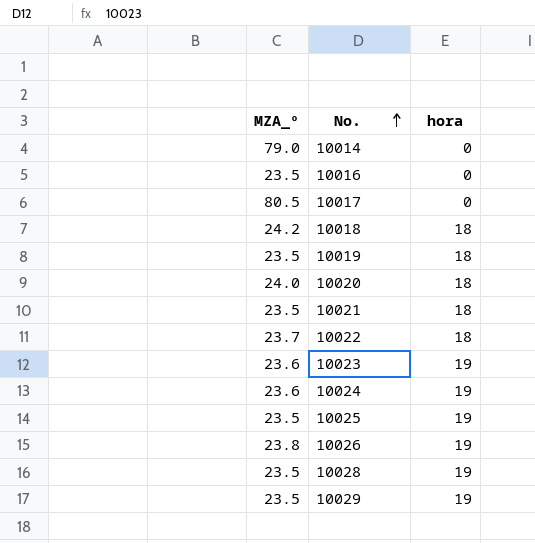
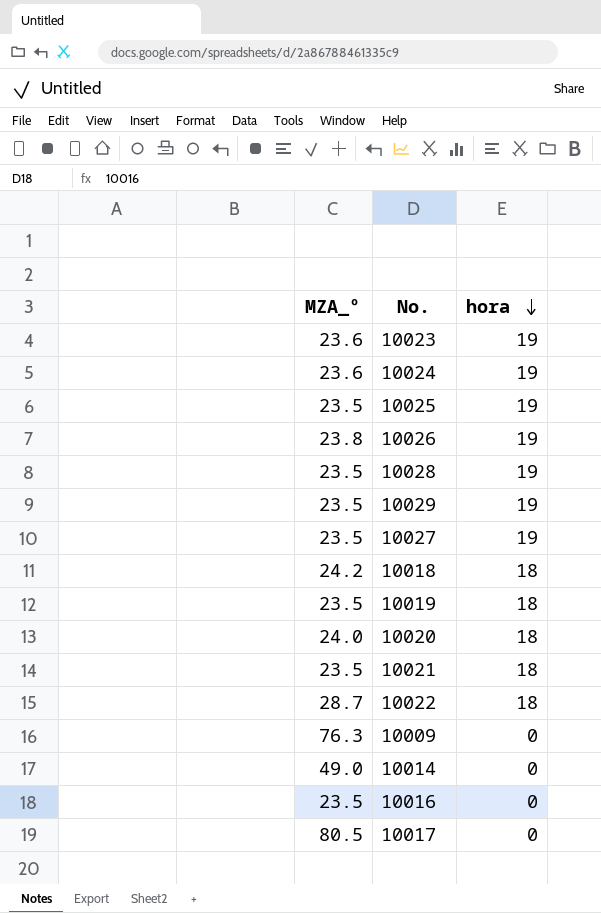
row order: No. ascending -> hora descending
row 10027: none -> 23.5 | 19
10022 | MZA_º: 23.7 -> 28.7
row 10009: none -> 76.3 | 0
10014 | MZA_º: 79.0 -> 49.0

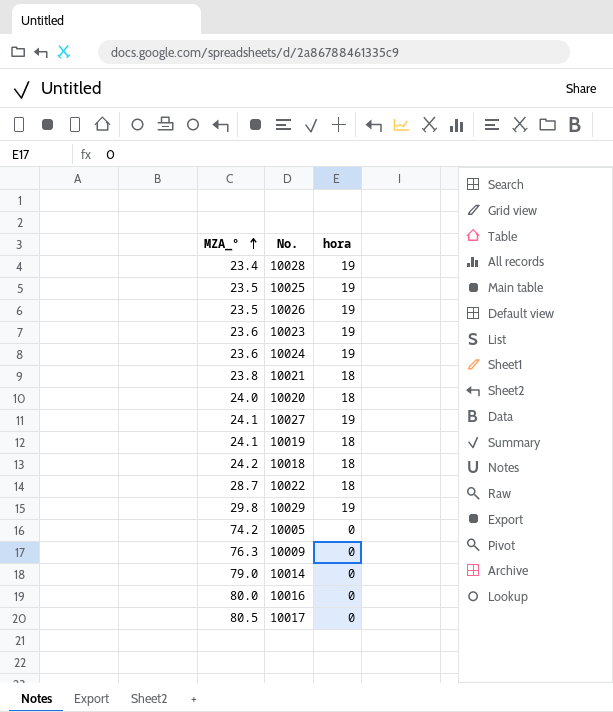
row order: hora descending -> MZA_º ascending
10028 | MZA_º: 23.5 -> 23.4
10026 | MZA_º: 23.8 -> 23.5
10021 | MZA_º: 23.5 -> 23.8
10027 | MZA_º: 23.5 -> 24.1
10019 | MZA_º: 23.5 -> 24.1
10029 | MZA_º: 23.5 -> 29.8
row 10005: none -> 74.2 | 0
10014 | MZA_º: 49.0 -> 79.0
10016 | MZA_º: 23.5 -> 80.0

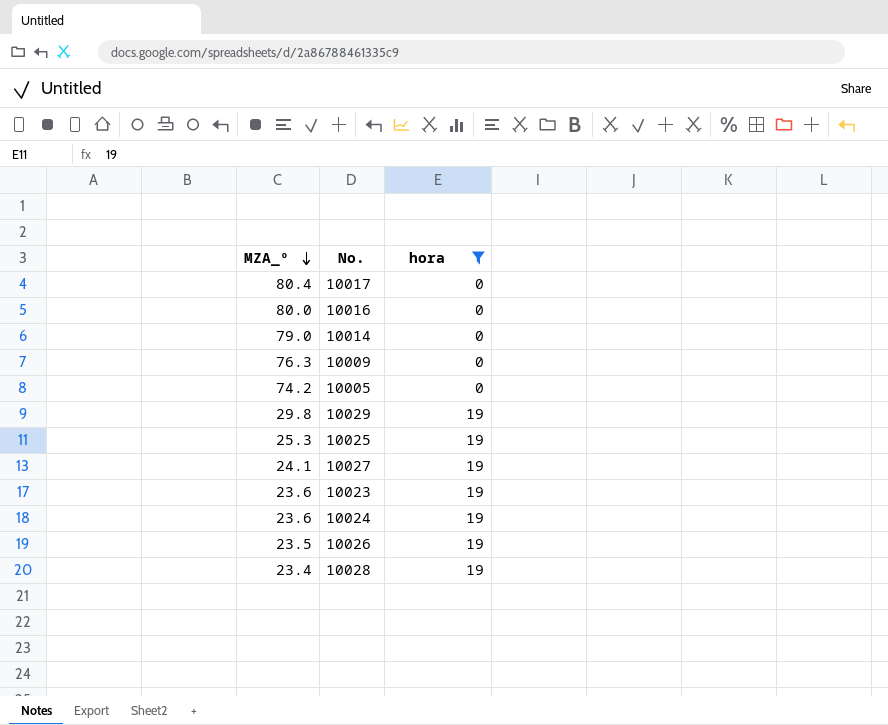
filter: none -> hora != 18
row order: MZA_º ascending -> MZA_º descending
10017 | MZA_º: 80.5 -> 80.4
10025 | MZA_º: 23.5 -> 25.3

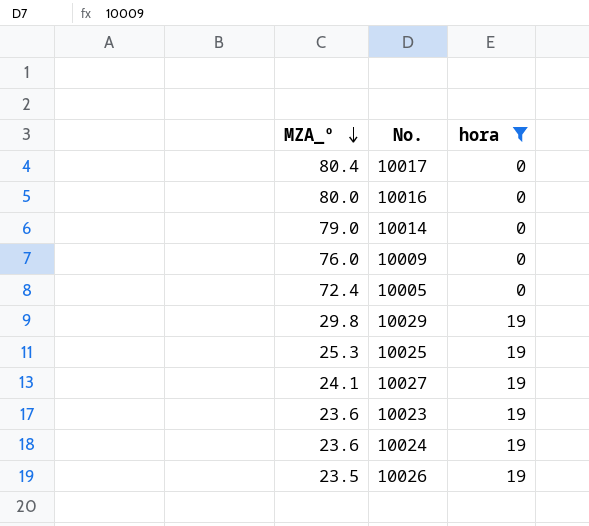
row 10028: 23.4 | 19 -> none
10009 | MZA_º: 76.3 -> 76.0
10005 | MZA_º: 74.2 -> 72.4

